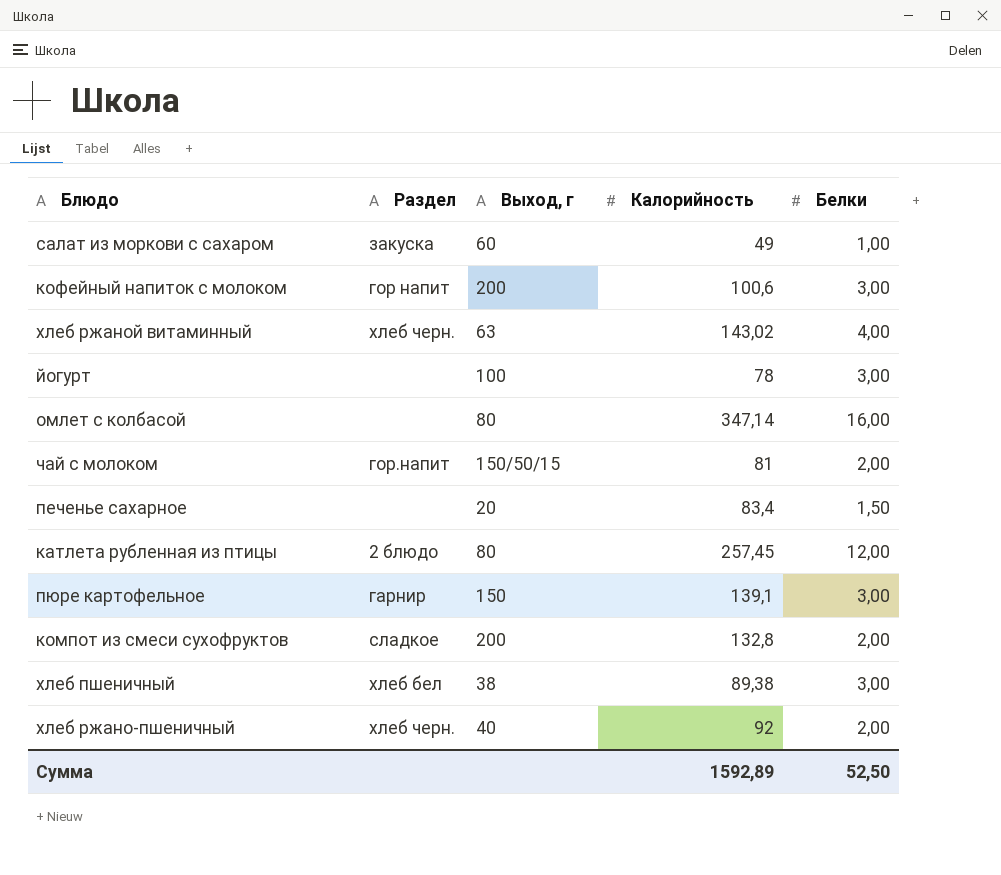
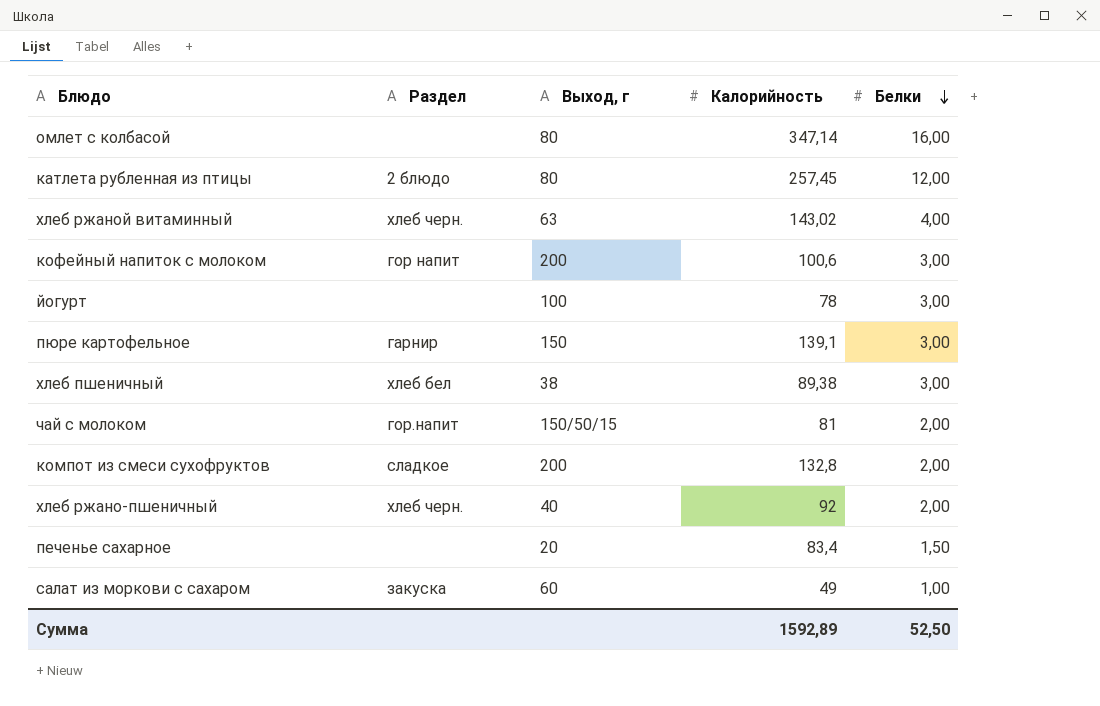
row order: none -> Белки descending

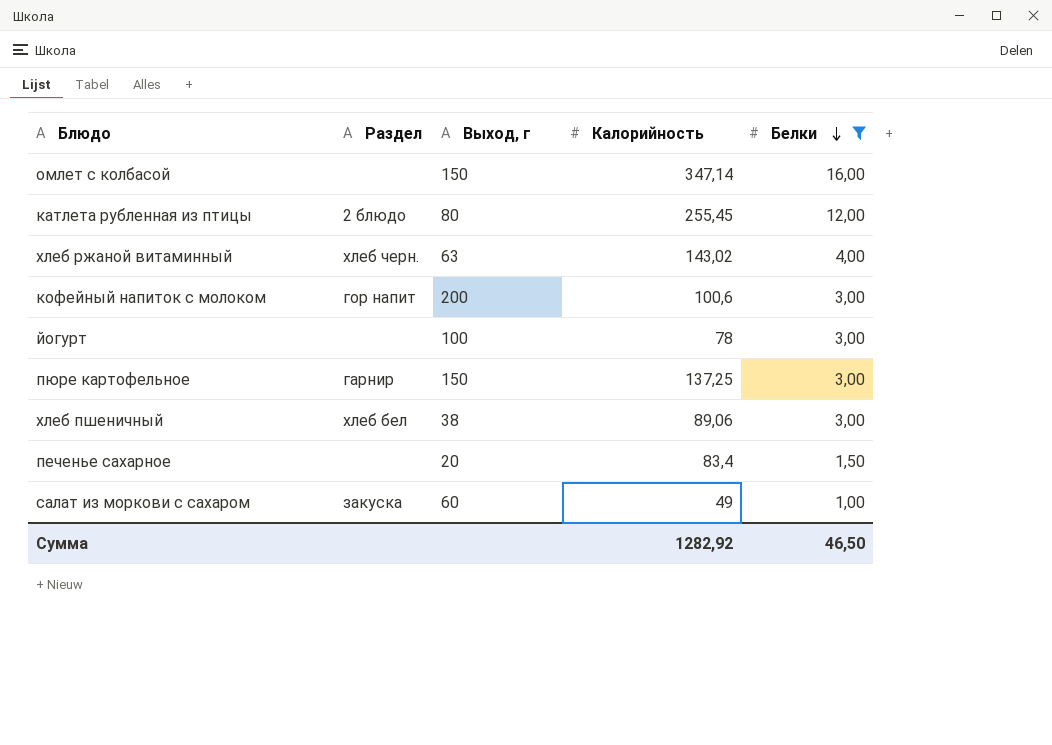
filter: none -> Белки != 2,00
омлет с колбасой | Выход, г: 80 -> 150
катлета рубленная из птицы | Калорийность: 257,45 -> 255,45
пюре картофельное | Калорийность: 139,1 -> 137,25
хлеб пшеничный | Калорийность: 89,38 -> 89,06
Сумма | Калорийность: 1592,89 -> 1282,92
Сумма | Белки: 52,50 -> 46,50

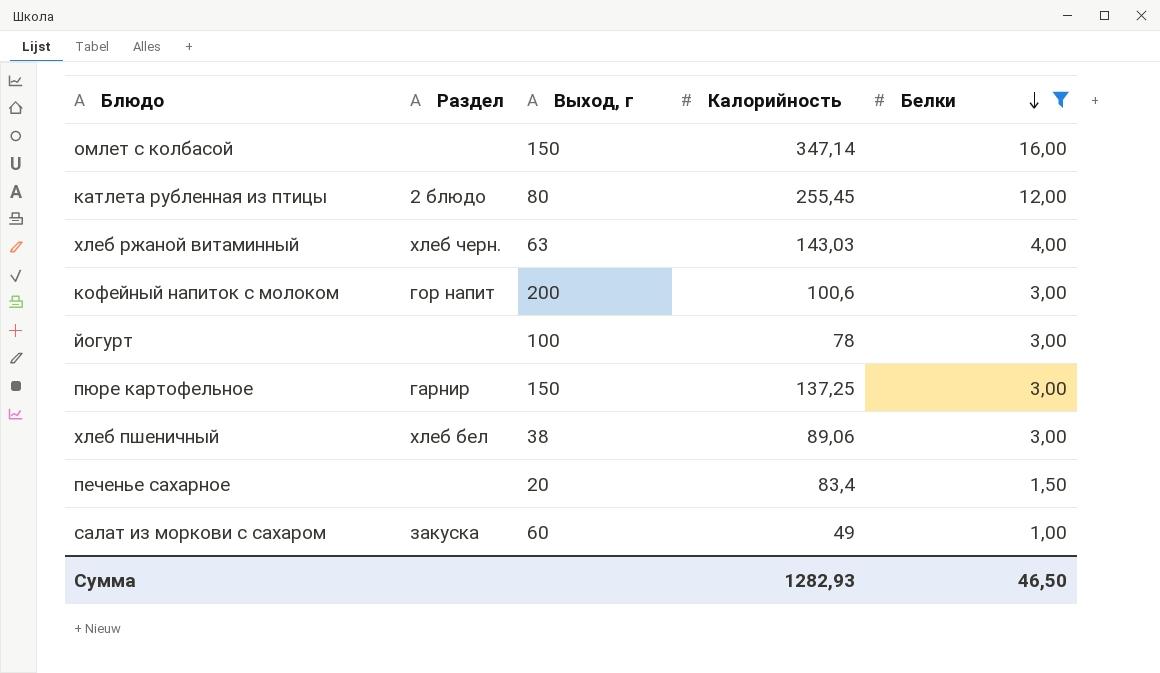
хлеб ржаной витаминный | Калорийность: 143,02 -> 143,03
Сумма | Калорийность: 1282,92 -> 1282,93

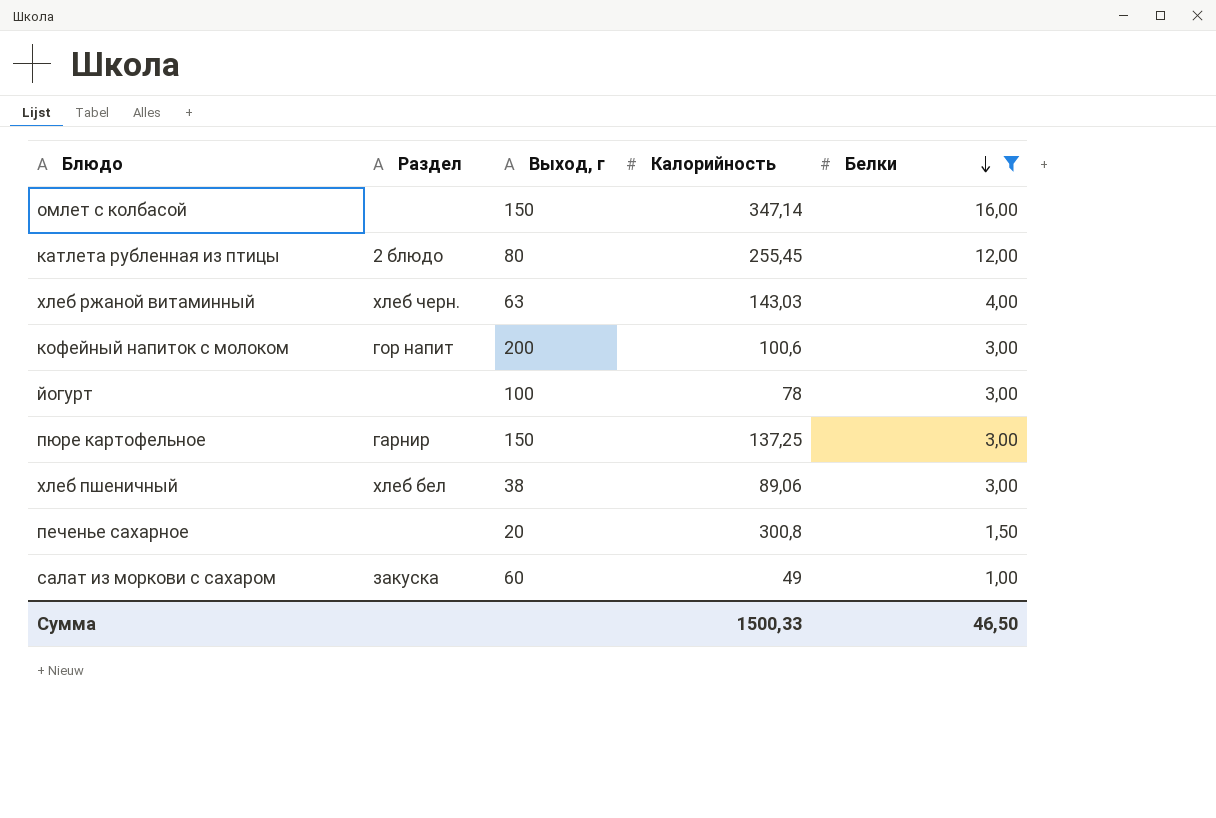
печенье сахарное | Калорийность: 83,4 -> 300,8
Сумма | Калорийность: 1282,93 -> 1500,33

